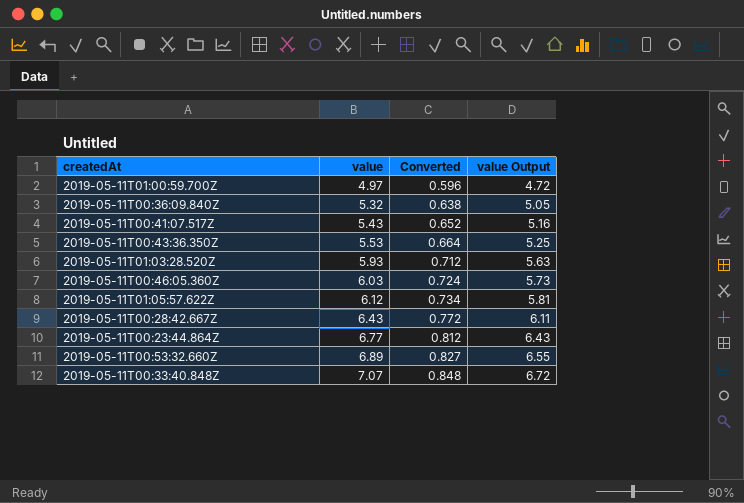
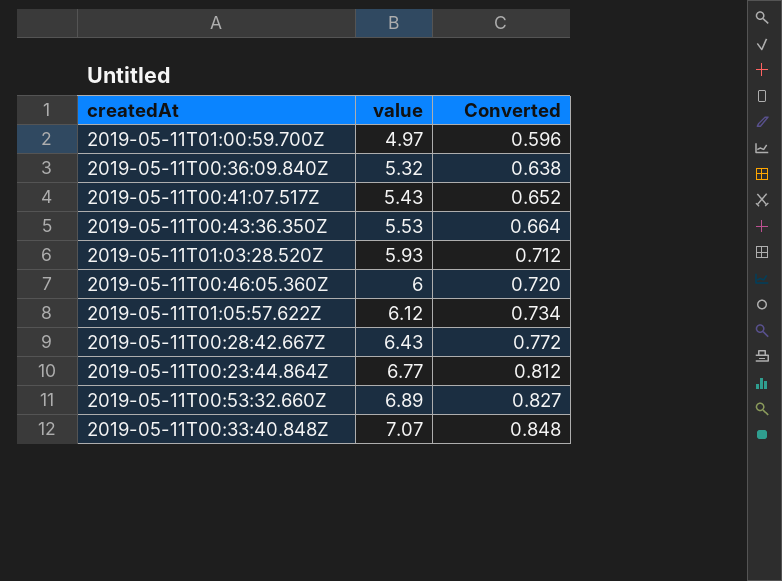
column value Output | formula: [value] * 0.95 -> none
2019-05-11T00:46:05.360Z | value: 6.03 -> 6
2019-05-11T00:46:05.360Z | Converted: 0.724 -> 0.720

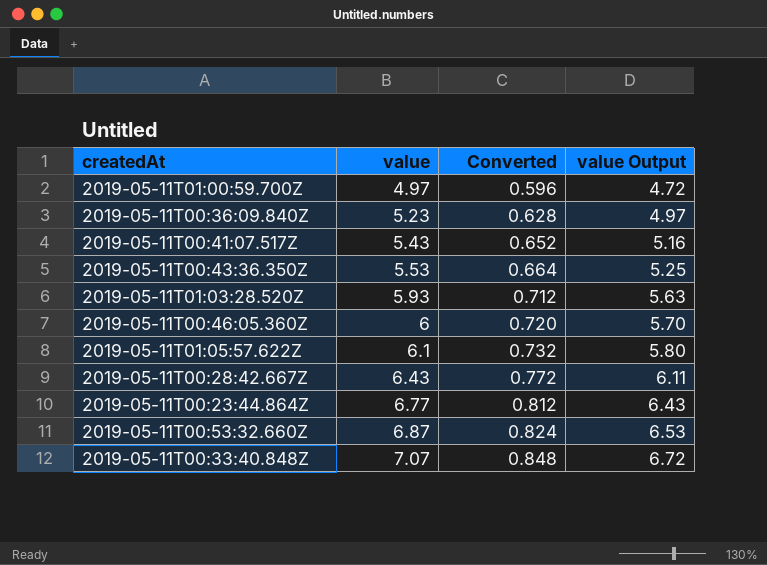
column value Output | formula: none -> [value] * 0.95
2019-05-11T00:36:09.840Z | value: 5.32 -> 5.23
2019-05-11T00:36:09.840Z | Converted: 0.638 -> 0.628
2019-05-11T01:05:57.622Z | value: 6.12 -> 6.1
2019-05-11T01:05:57.622Z | Converted: 0.734 -> 0.732
2019-05-11T00:53:32.660Z | value: 6.89 -> 6.87
2019-05-11T00:53:32.660Z | Converted: 0.827 -> 0.824

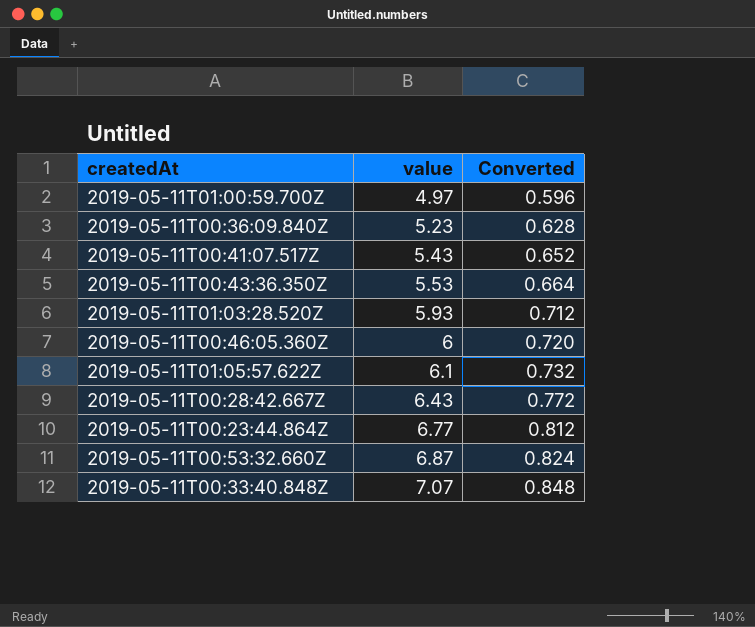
column value Output | formula: [value] * 0.95 -> none

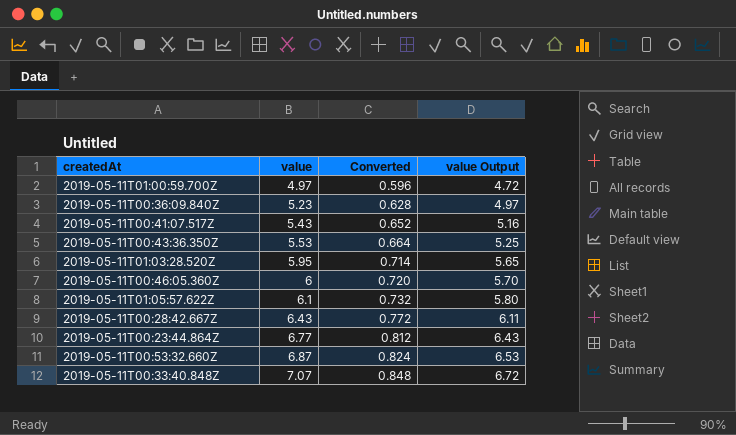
column value Output | formula: none -> [value] * 0.95
2019-05-11T01:03:28.520Z | value: 5.93 -> 5.95
2019-05-11T01:03:28.520Z | Converted: 0.712 -> 0.714

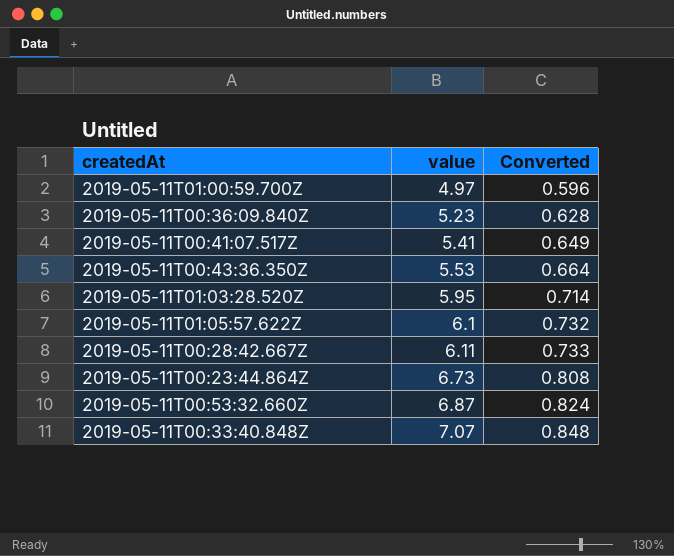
column value Output | formula: [value] * 0.95 -> none
row 2019-05-11T00:46:05.360Z: 6 | 0.720 | 5.70 -> none
2019-05-11T00:41:07.517Z | value: 5.43 -> 5.41
2019-05-11T00:41:07.517Z | Converted: 0.652 -> 0.649
2019-05-11T00:28:42.667Z | value: 6.43 -> 6.11
2019-05-11T00:28:42.667Z | Converted: 0.772 -> 0.733
2019-05-11T00:23:44.864Z | value: 6.77 -> 6.73
2019-05-11T00:23:44.864Z | Converted: 0.812 -> 0.808

